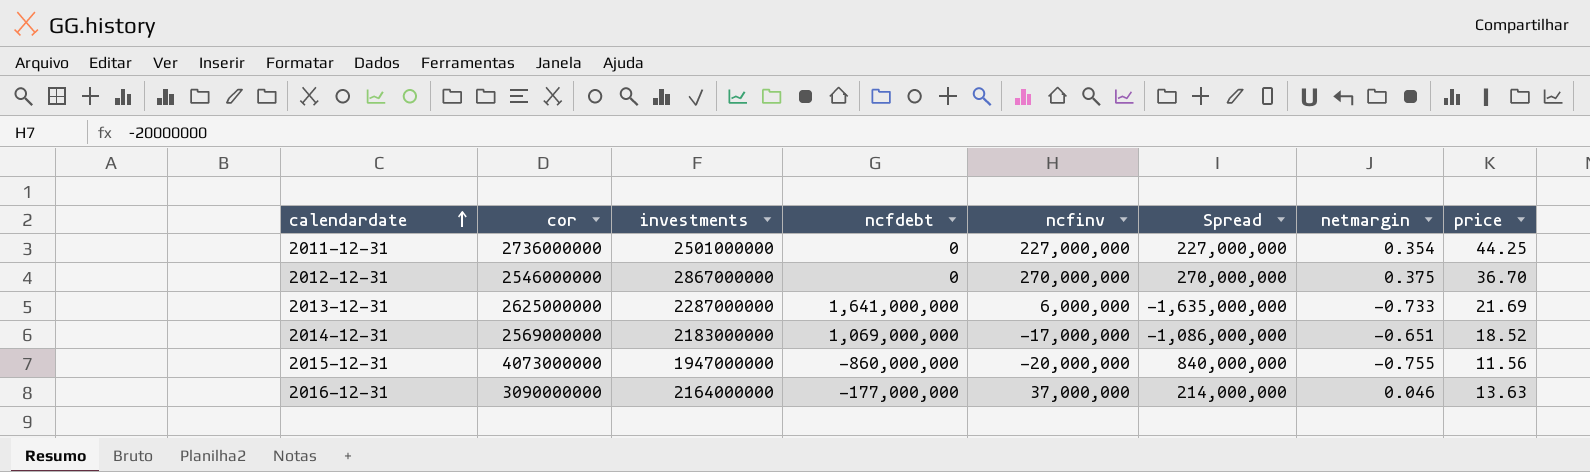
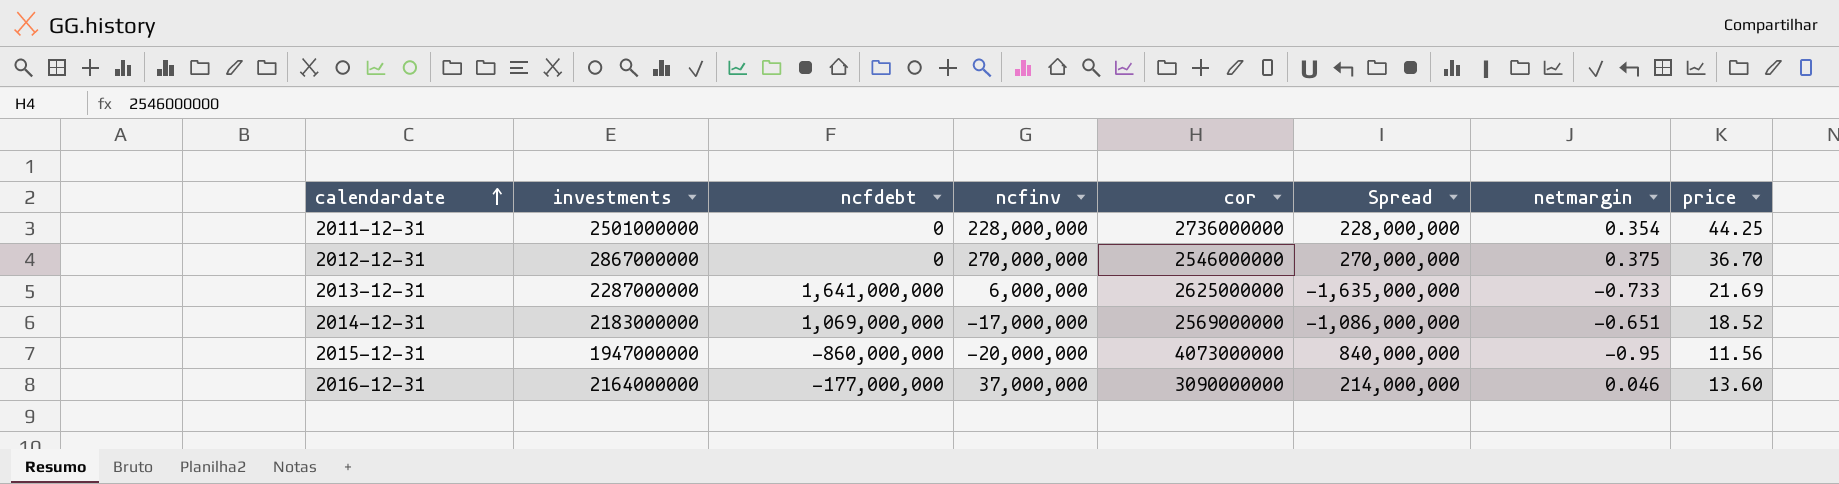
column cor | position: 2 -> 5
2011-12-31 | ncfinv: 227,000,000 -> 228,000,000
2011-12-31 | Spread: 227,000,000 -> 228,000,000
2015-12-31 | netmargin: -0.755 -> -0.95
2016-12-31 | price: 13.63 -> 13.60

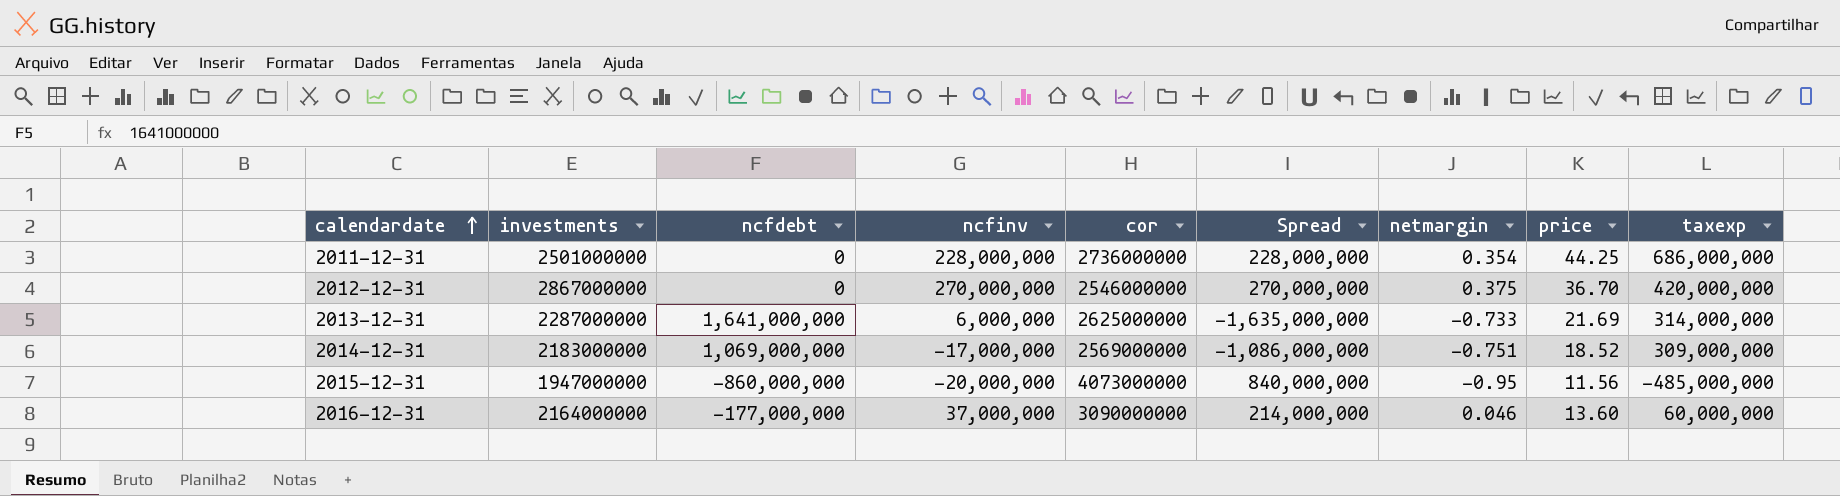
column taxexp | position: none -> 9
2014-12-31 | netmargin: -0.651 -> -0.751

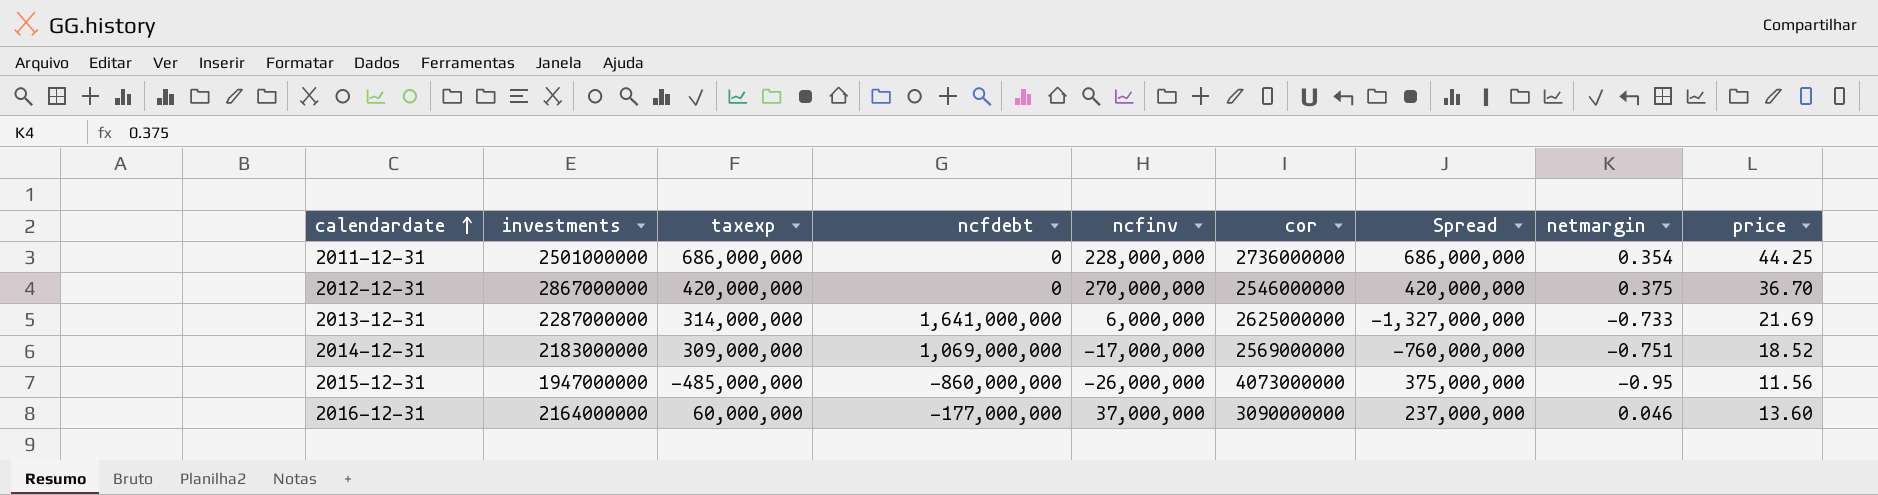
column taxexp | position: 9 -> 3
column Spread | formula: [ncfinv] - [ncfdebt] -> [taxexp] - [ncfdebt]
2015-12-31 | ncfinv: -20,000,000 -> -26,000,000

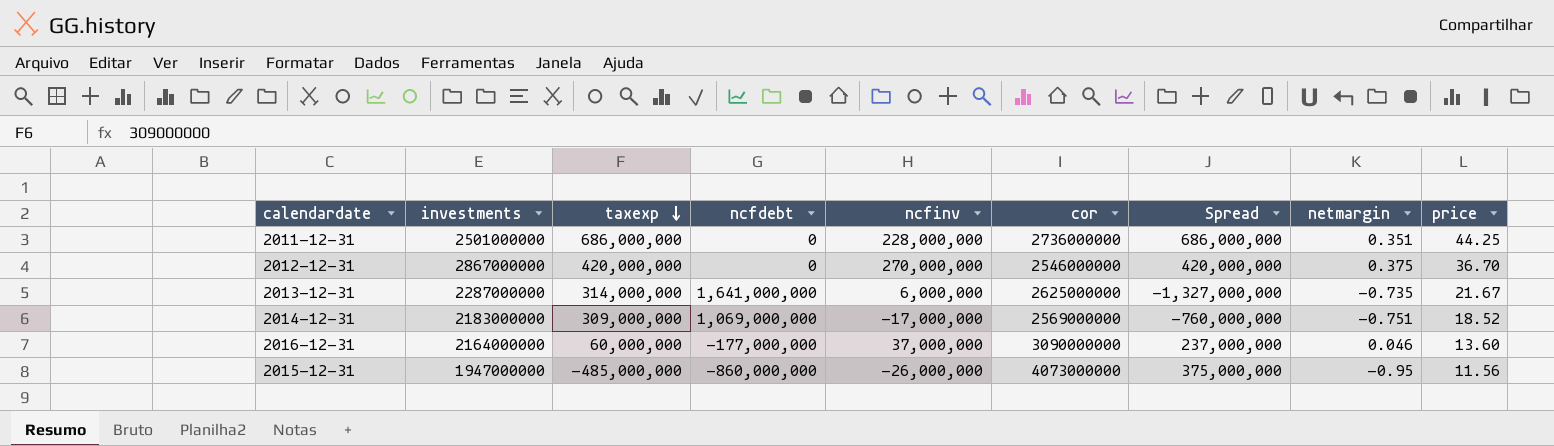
row order: calendardate ascending -> taxexp descending
2011-12-31 | netmargin: 0.354 -> 0.351
2013-12-31 | netmargin: -0.733 -> -0.735
2013-12-31 | price: 21.69 -> 21.67

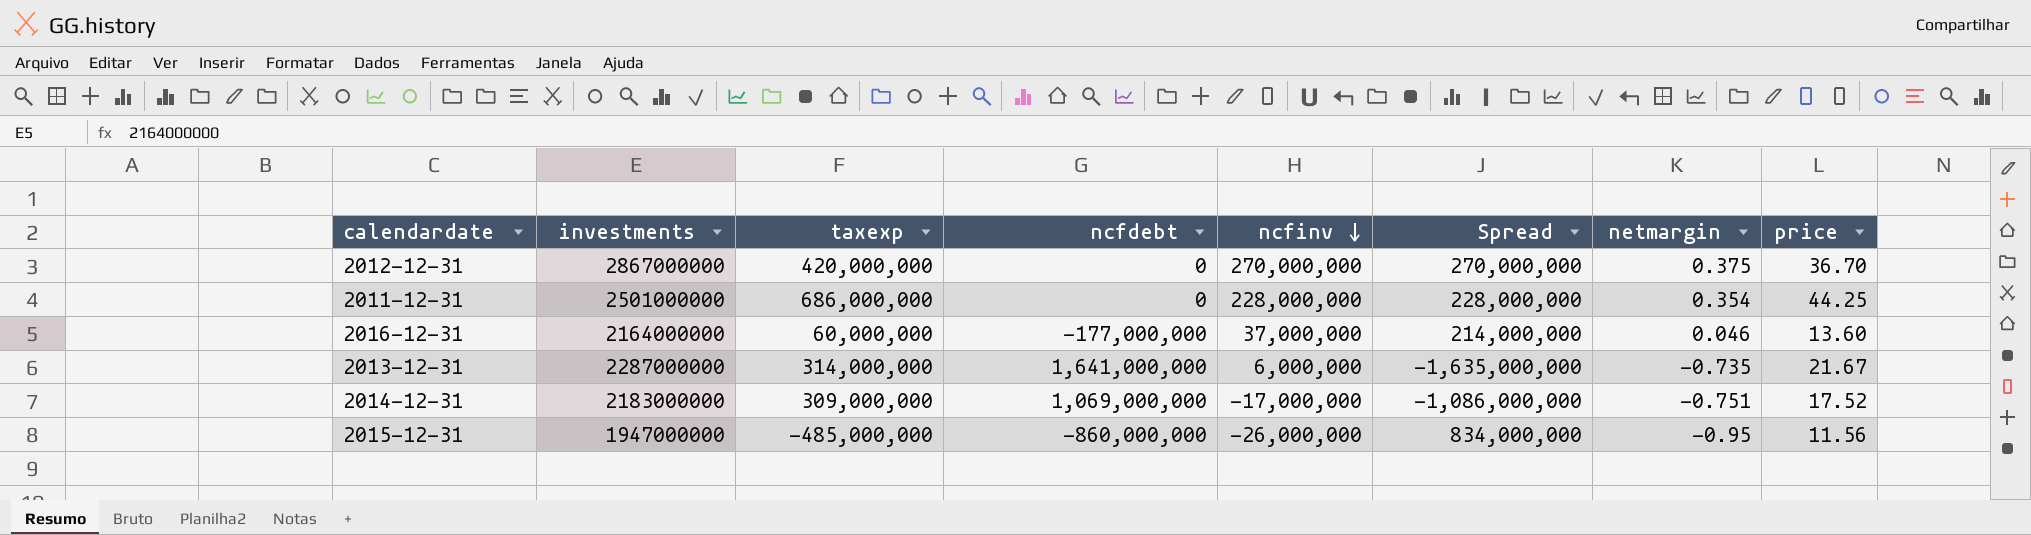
row order: taxexp descending -> ncfinv descending
column cor | position: 6 -> none
column Spread | formula: [taxexp] - [ncfdebt] -> [ncfinv] - [ncfdebt]
2011-12-31 | netmargin: 0.351 -> 0.354
2014-12-31 | price: 18.52 -> 17.52

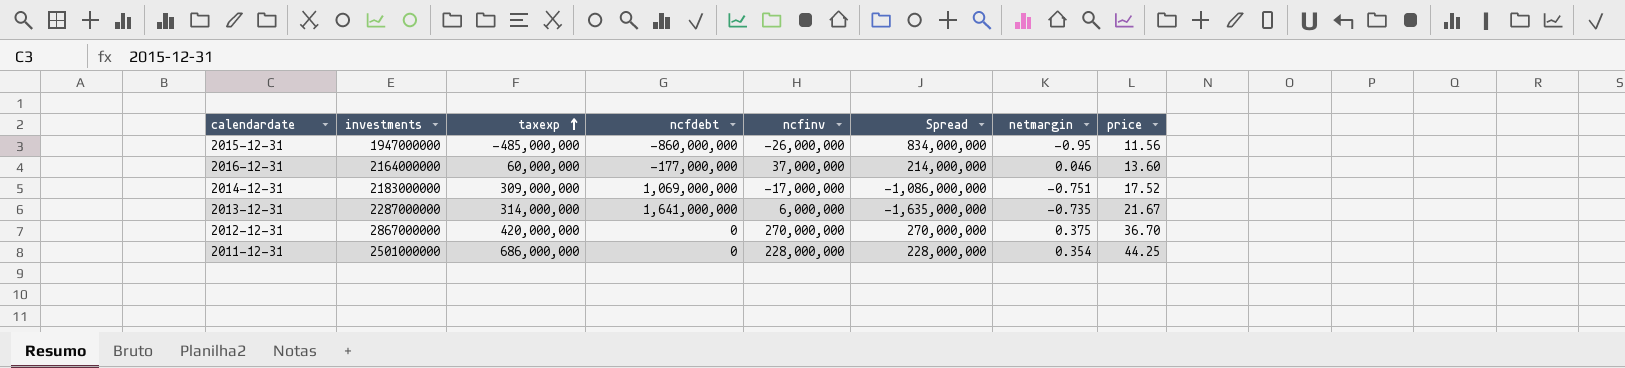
row order: ncfinv descending -> taxexp ascending

